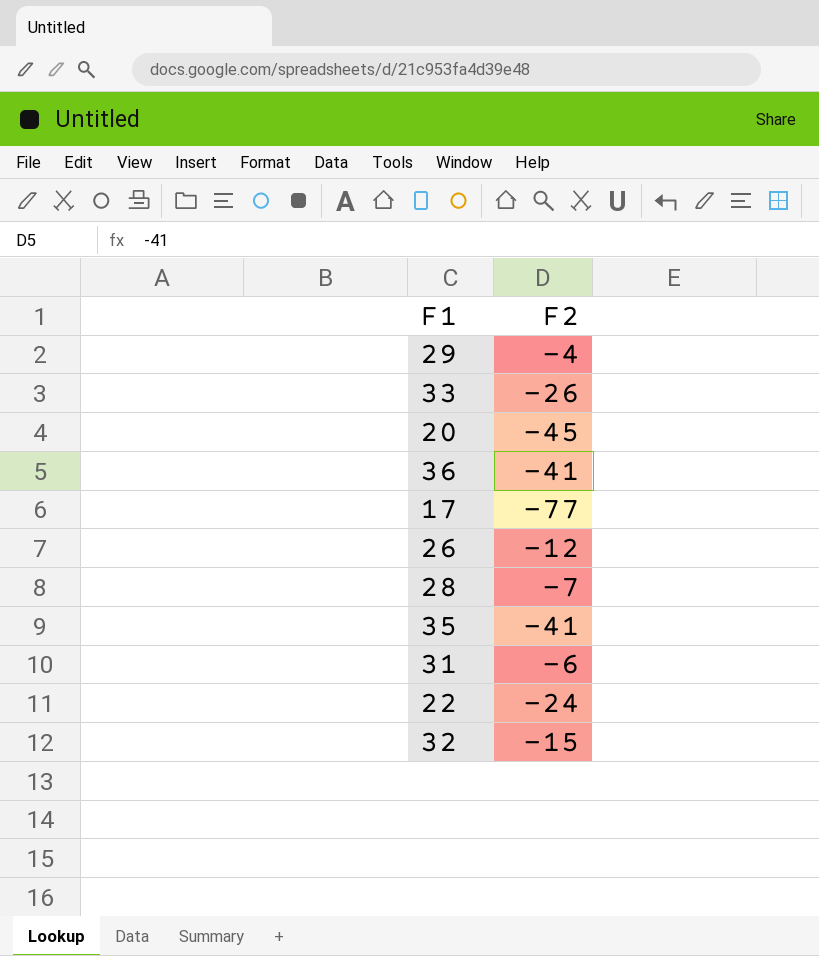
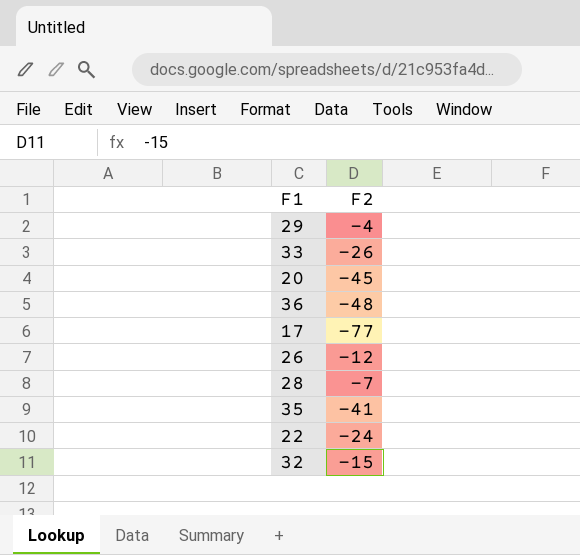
row 31: -6 -> none
36 | F2: -41 -> -48

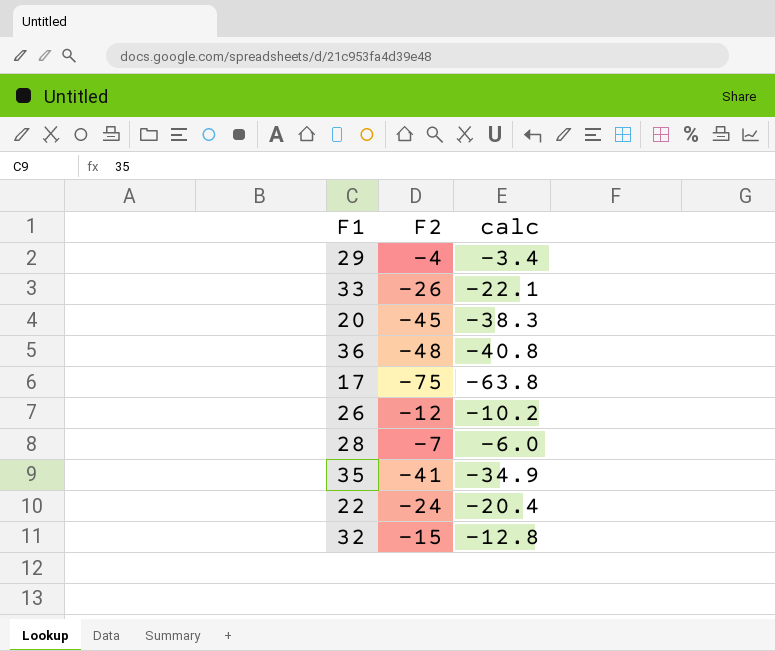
column calc | formula: none -> [F2] * 0.85
17 | F2: -77 -> -75

